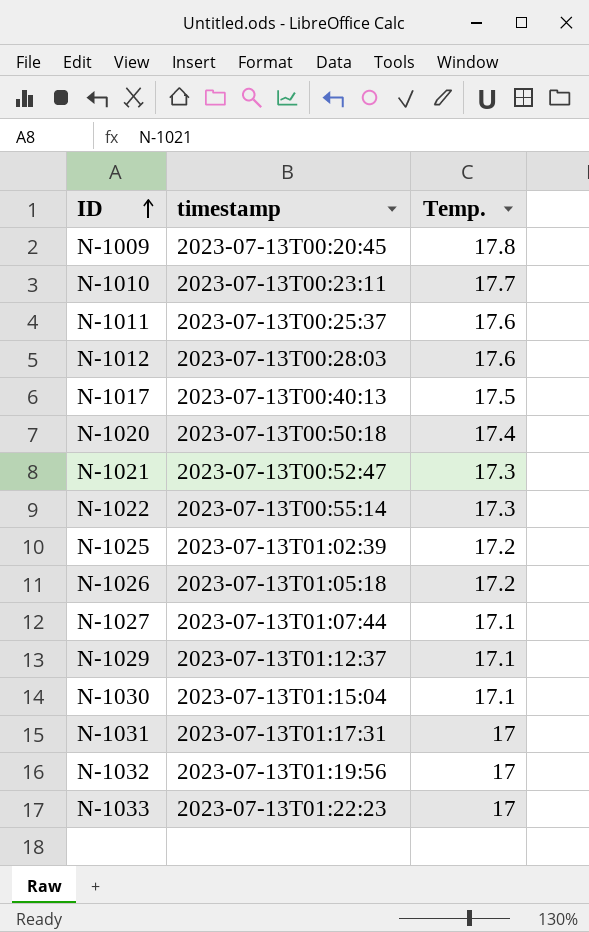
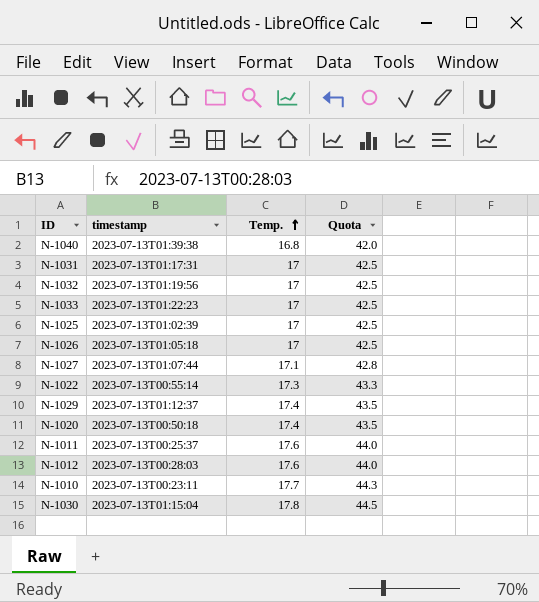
row order: ID ascending -> Temp. ascending
column Quota | formula: none -> [Temp.] * 2.5
row N-1009: 2023-07-13T00:20:45 | 17.8 -> none
row N-1017: 2023-07-13T00:40:13 | 17.5 -> none
row N-1021: 2023-07-13T00:52:47 | 17.3 -> none
row N-1040: none -> 2023-07-13T01:39:38 | 16.8 | 42.0
N-1025 | Temp.: 17.2 -> 17
N-1026 | Temp.: 17.2 -> 17
N-1029 | Temp.: 17.1 -> 17.4
N-1030 | Temp.: 17.1 -> 17.8

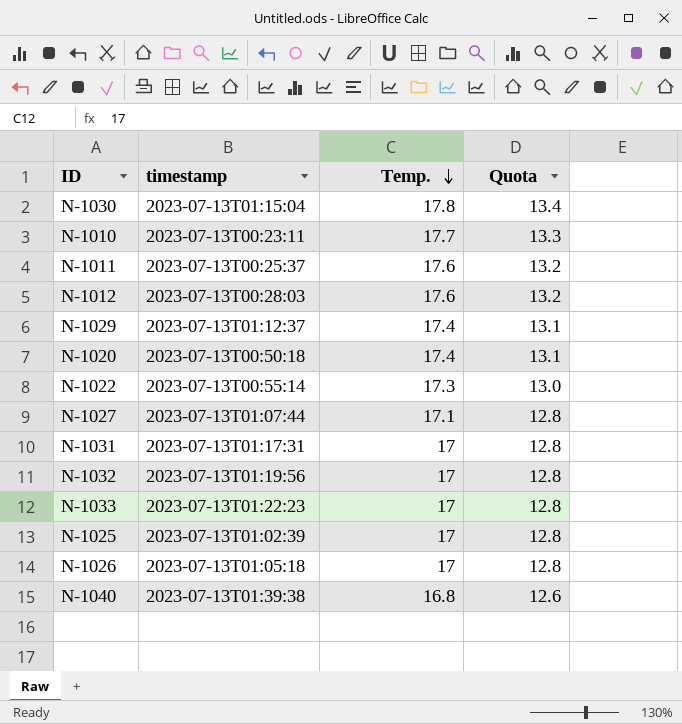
row order: Temp. ascending -> Temp. descending
column Quota | formula: [Temp.] * 2.5 -> [Temp.] * 0.75

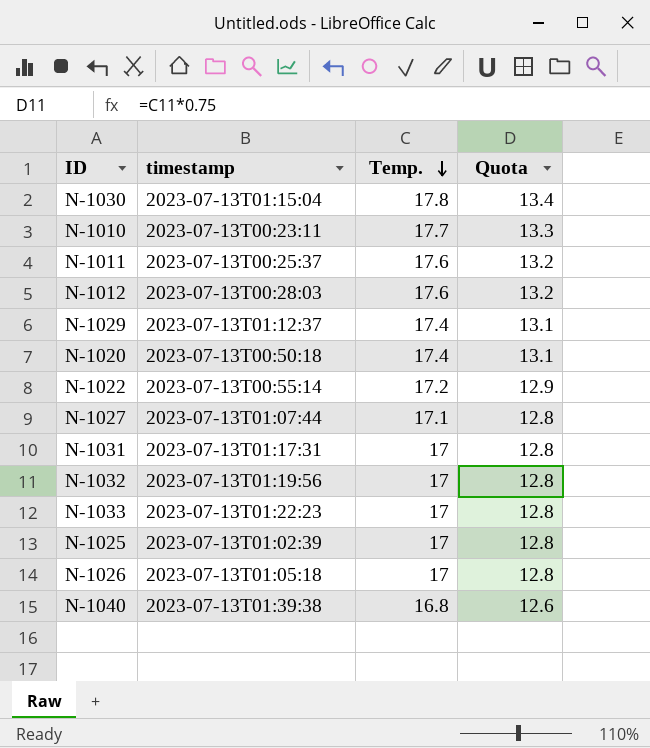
N-1022 | Temp.: 17.3 -> 17.2
N-1022 | Quota: 13.0 -> 12.9

